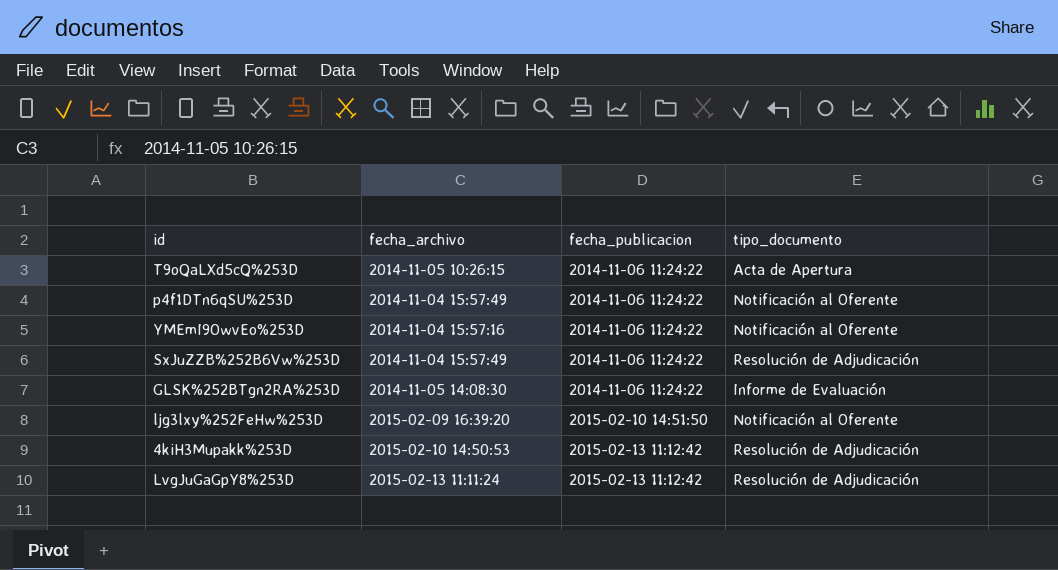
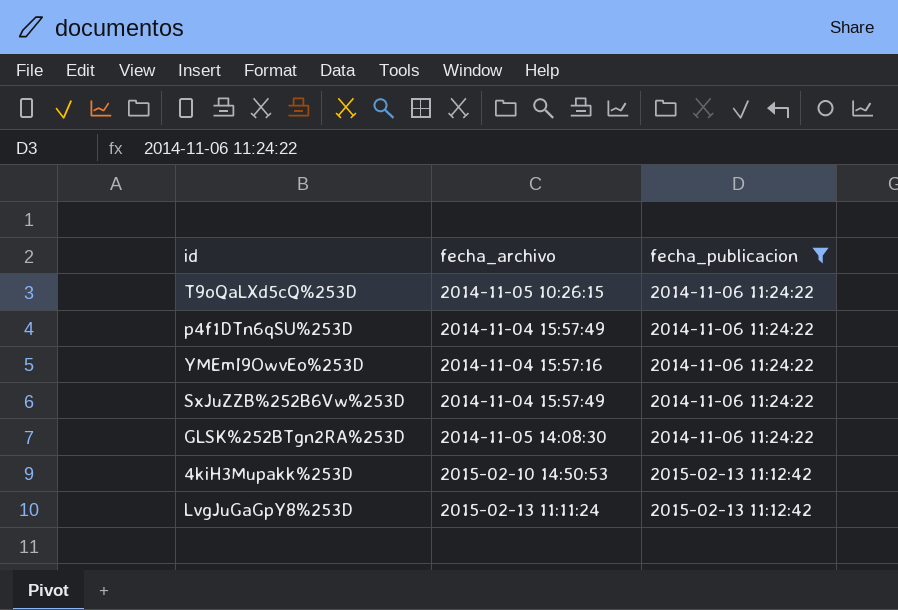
filter: none -> fecha_publicacion != 2015-02-10 14:51:50
column tipo_documento | position: 4 -> none

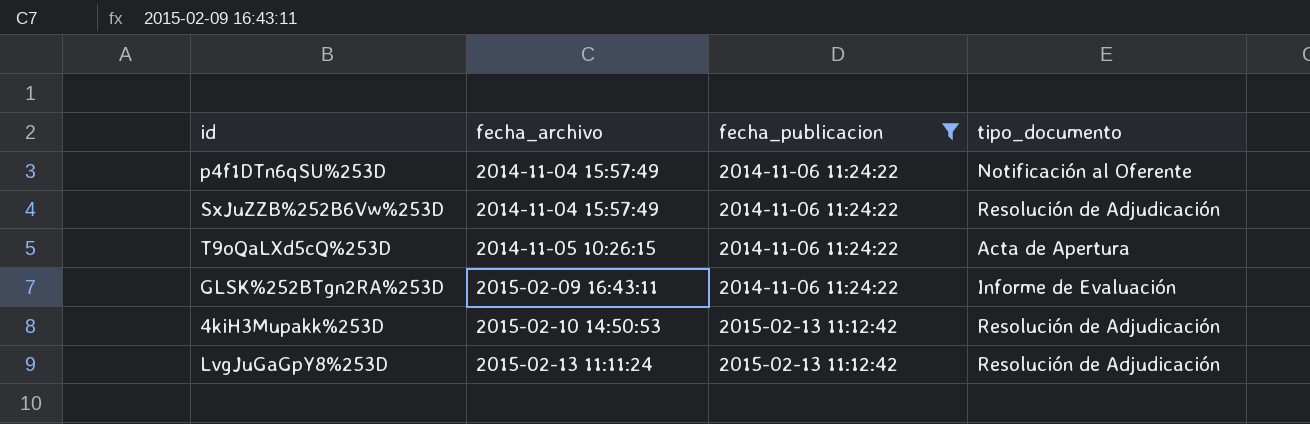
row order: fecha_publicacion ascending -> fecha_archivo ascending
column tipo_documento | position: none -> 4
row YMEmI9OwvEo%253D: 2014-11-04 15:57:16 | 2014-11-06 11:24:22 -> none
GLSK%252BTgn2RA%253D | fecha_archivo: 2014-11-05 14:08:30 -> 2015-02-09 16:43:11

